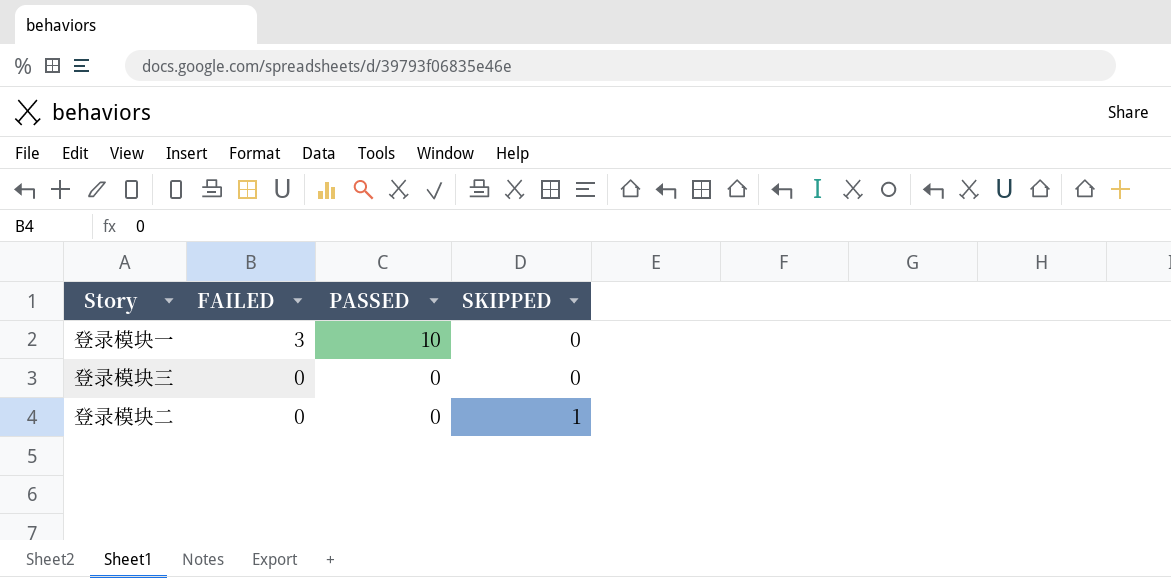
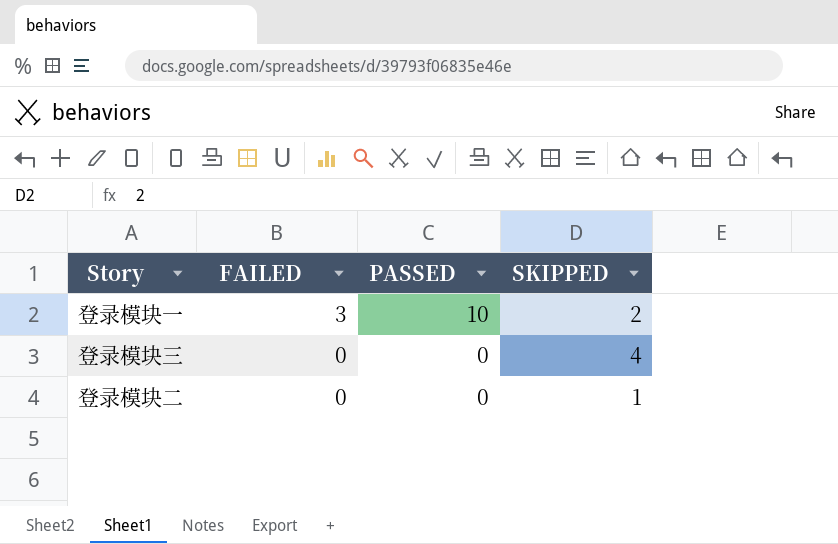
登录模块一 | SKIPPED: 0 -> 2
登录模块三 | SKIPPED: 0 -> 4

